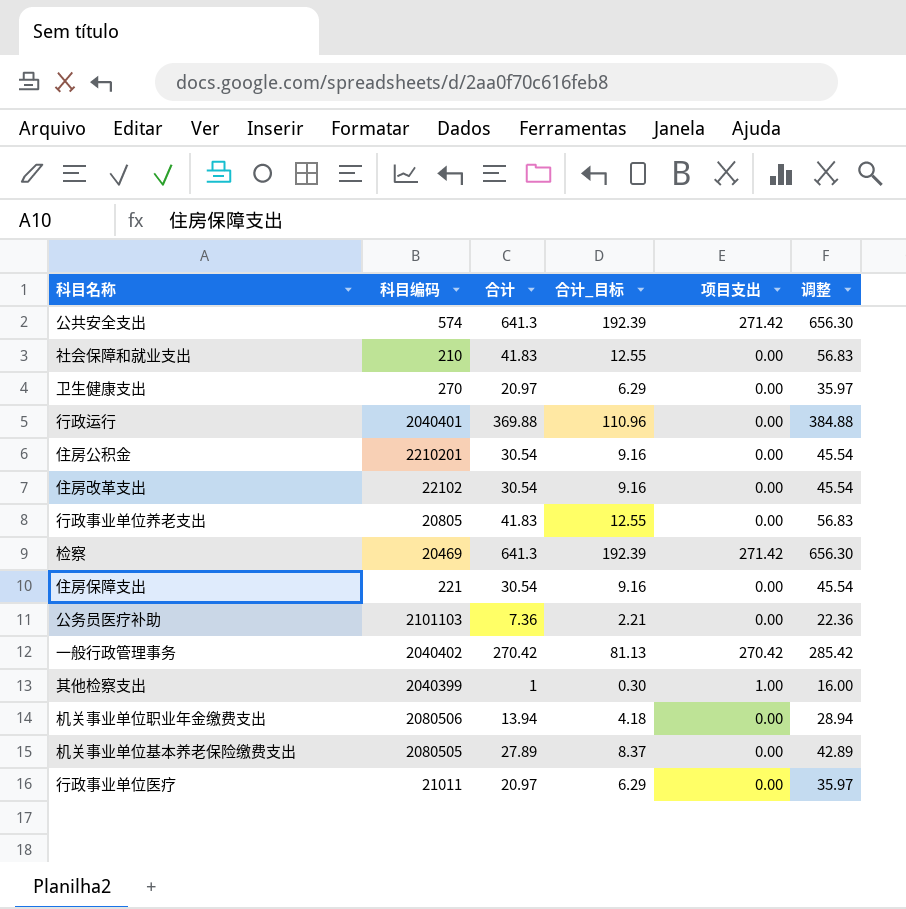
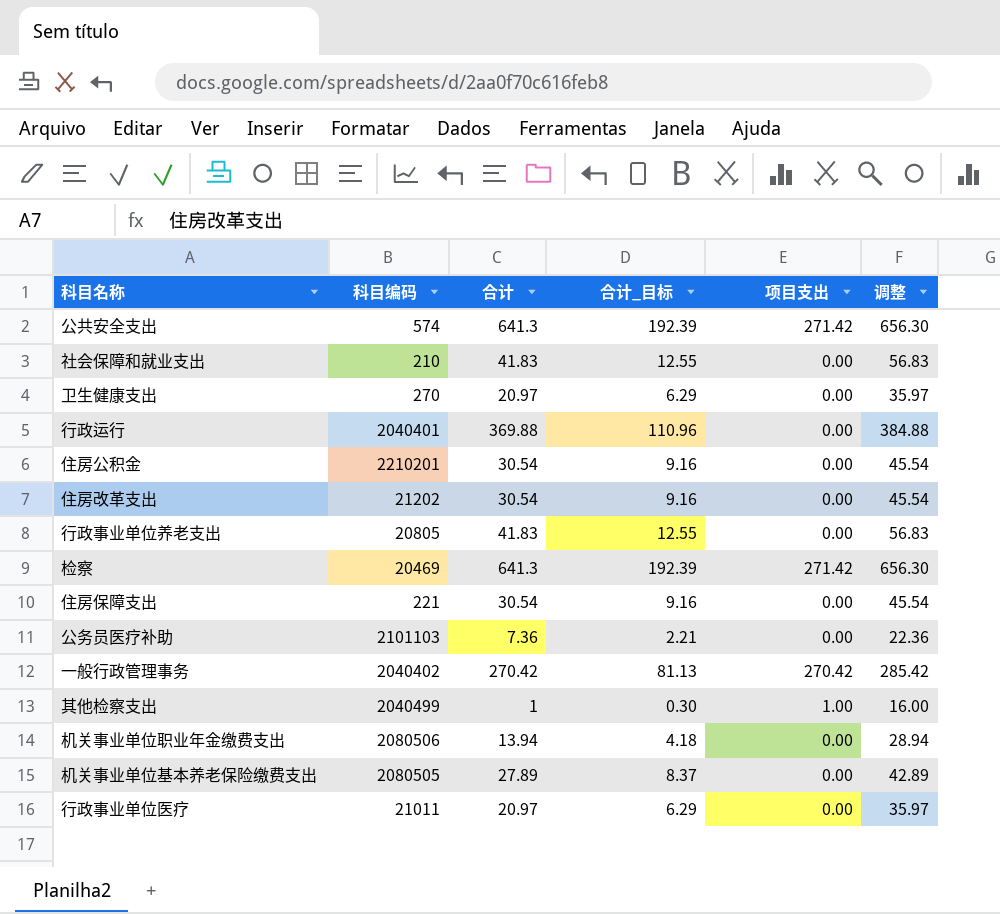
住房改革支出 | 科目编码: 22102 -> 21202
其他检察支出 | 科目编码: 2040399 -> 2040499

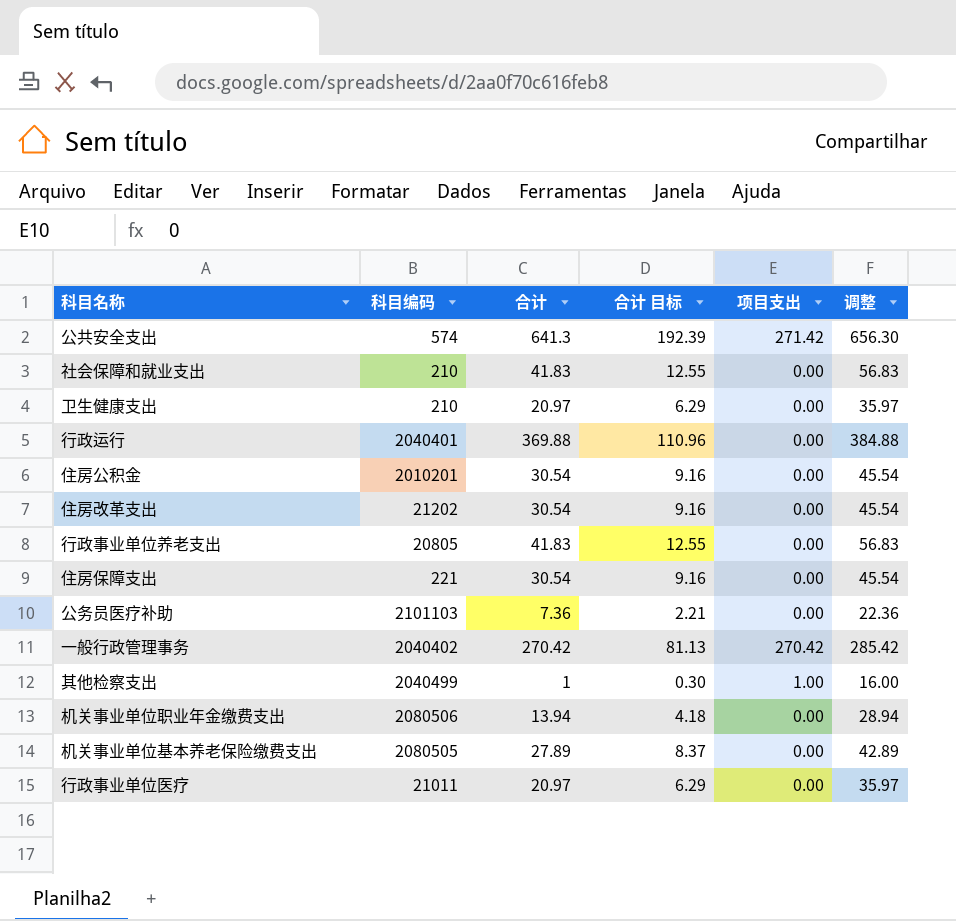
column name: 合计_目标 -> 合计 目标
row 检察: 20469 | 641.3 | 192.39 | 271.42 | 656.30 -> none
卫生健康支出 | 科目编码: 270 -> 210
住房公积金 | 科目编码: 2210201 -> 2010201

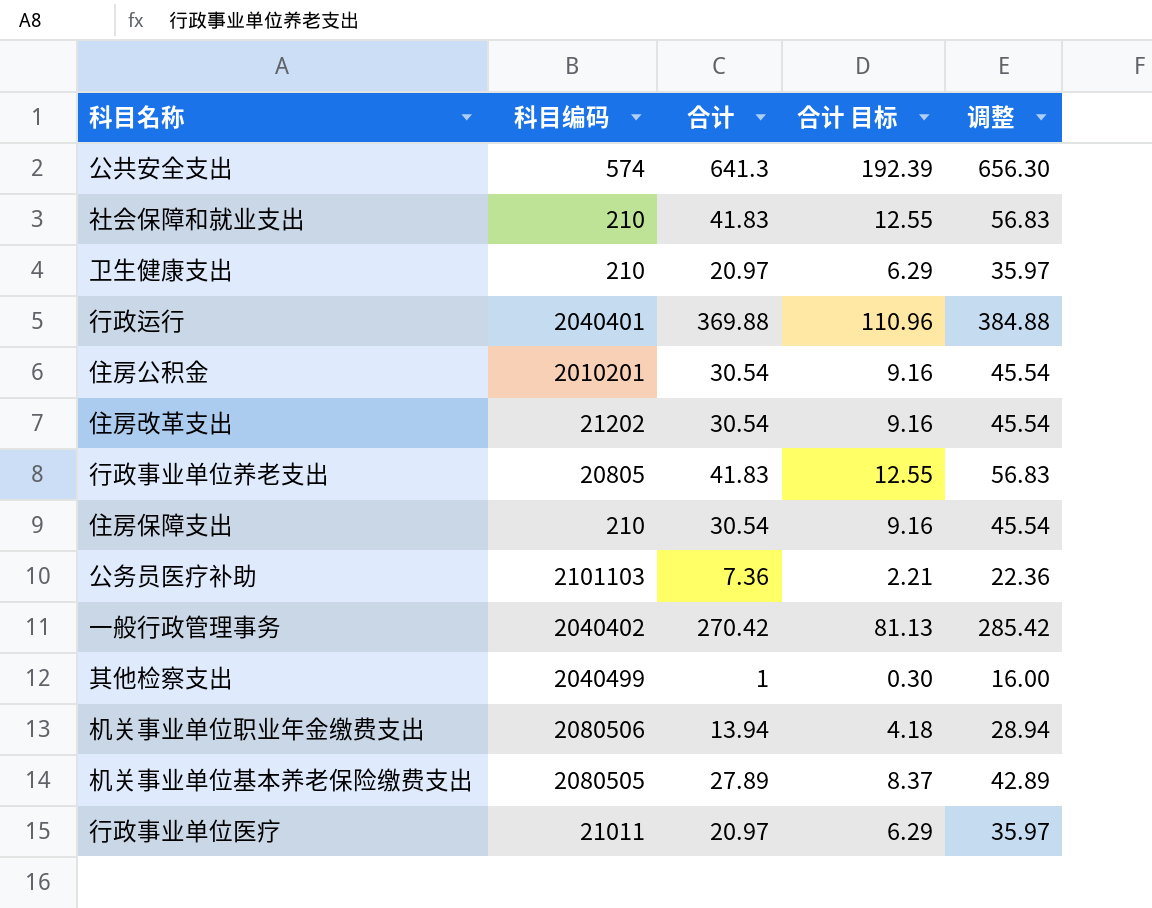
column 项目支出 | position: 5 -> none
住房保障支出 | 科目编码: 221 -> 210

